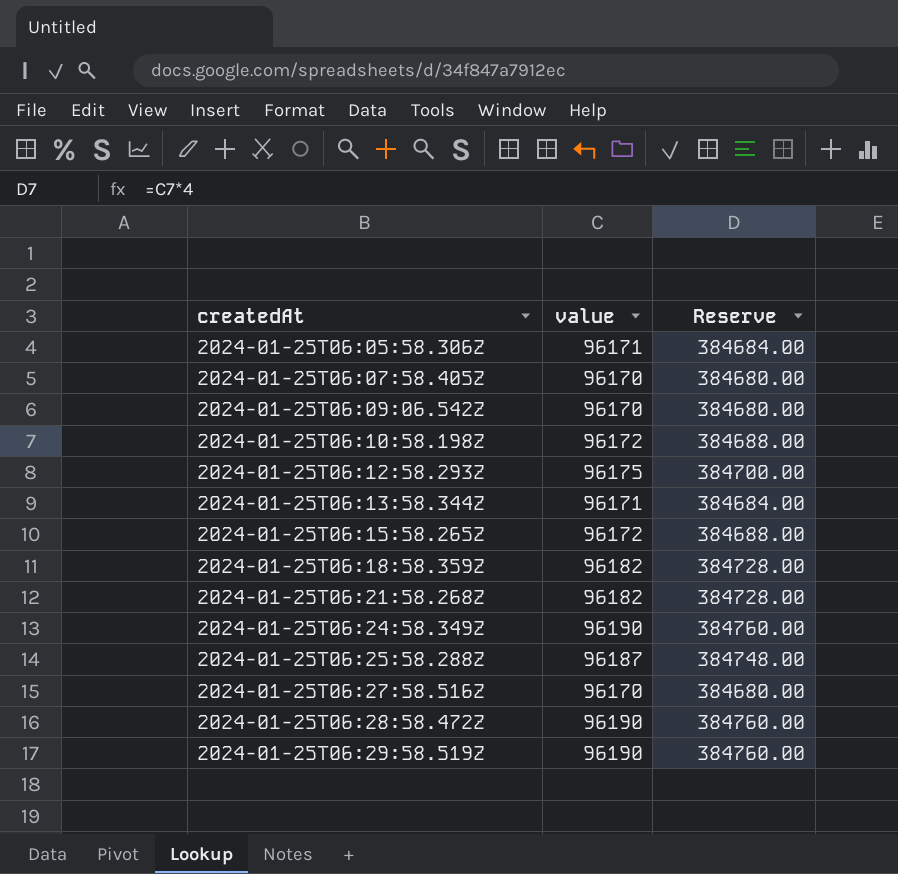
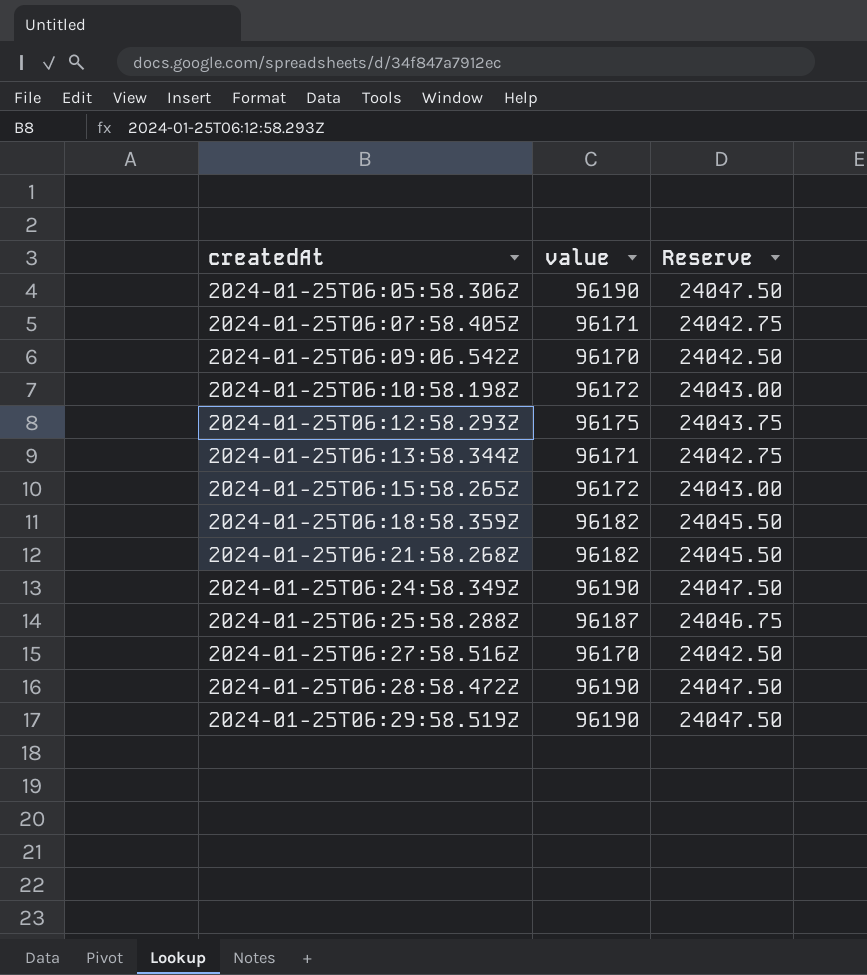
column Reserve | formula: [value] * 4 -> [value] * 0.25
2024-01-25T06:05:58.306Z | value: 96171 -> 96190
2024-01-25T06:07:58.405Z | value: 96170 -> 96171

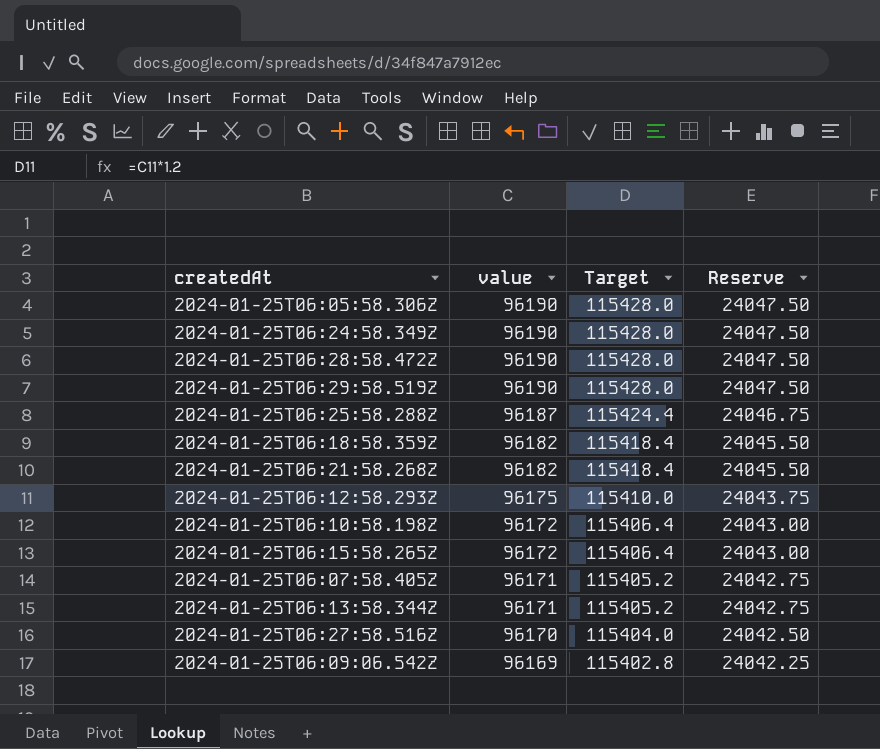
row order: createdAt ascending -> value descending
column Target | formula: none -> [value] * 1.2
2024-01-25T06:09:06.542Z | value: 96170 -> 96169
2024-01-25T06:09:06.542Z | Reserve: 24042.50 -> 24042.25

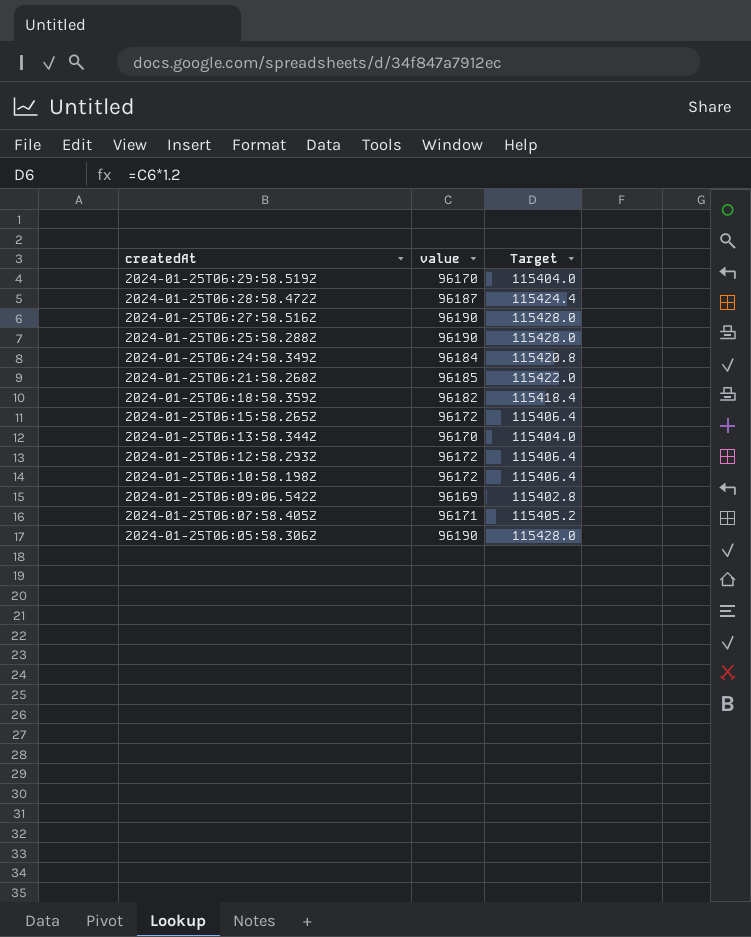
row order: value descending -> createdAt descending
column Reserve | formula: [value] * 0.25 -> none
2024-01-25T06:29:58.519Z | value: 96190 -> 96170
2024-01-25T06:29:58.519Z | Target: 115428.0 -> 115404.0
2024-01-25T06:28:58.472Z | value: 96190 -> 96187
2024-01-25T06:28:58.472Z | Target: 115428.0 -> 115424.4
2024-01-25T06:27:58.516Z | value: 96170 -> 96190
2024-01-25T06:27:58.516Z | Target: 115404.0 -> 115428.0
2024-01-25T06:25:58.288Z | value: 96187 -> 96190
2024-01-25T06:25:58.288Z | Target: 115424.4 -> 115428.0
2024-01-25T06:24:58.349Z | value: 96190 -> 96184
2024-01-25T06:24:58.349Z | Target: 115428.0 -> 115420.8
2024-01-25T06:21:58.268Z | value: 96182 -> 96185
2024-01-25T06:21:58.268Z | Target: 115418.4 -> 115422.0
2024-01-25T06:13:58.344Z | value: 96171 -> 96170
2024-01-25T06:13:58.344Z | Target: 115405.2 -> 115404.0
2024-01-25T06:12:58.293Z | value: 96175 -> 96172
2024-01-25T06:12:58.293Z | Target: 115410.0 -> 115406.4

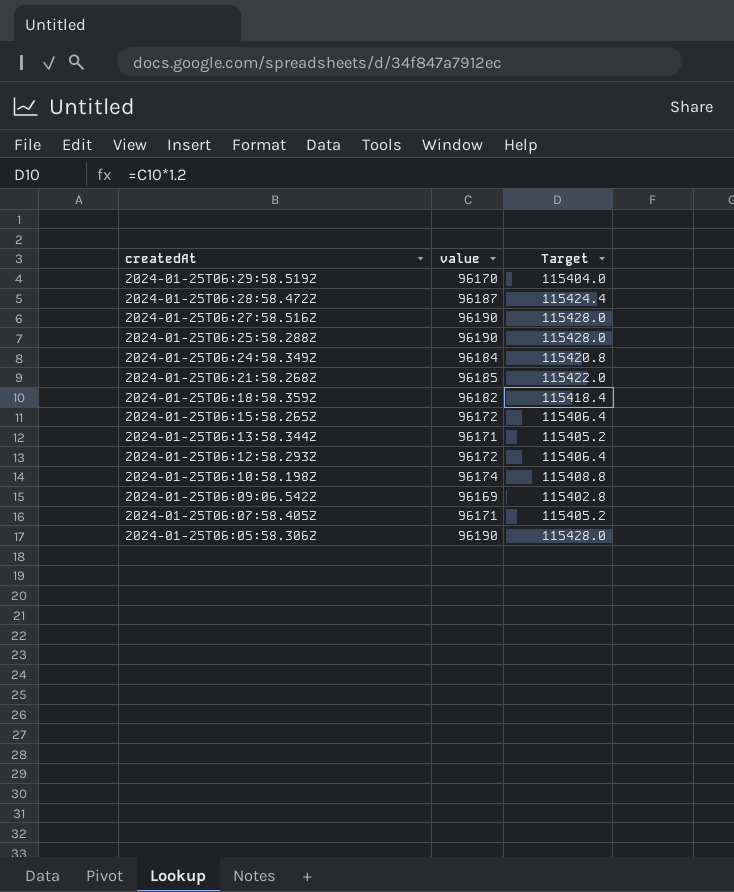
2024-01-25T06:13:58.344Z | value: 96170 -> 96171
2024-01-25T06:13:58.344Z | Target: 115404.0 -> 115405.2
2024-01-25T06:10:58.198Z | value: 96172 -> 96174
2024-01-25T06:10:58.198Z | Target: 115406.4 -> 115408.8

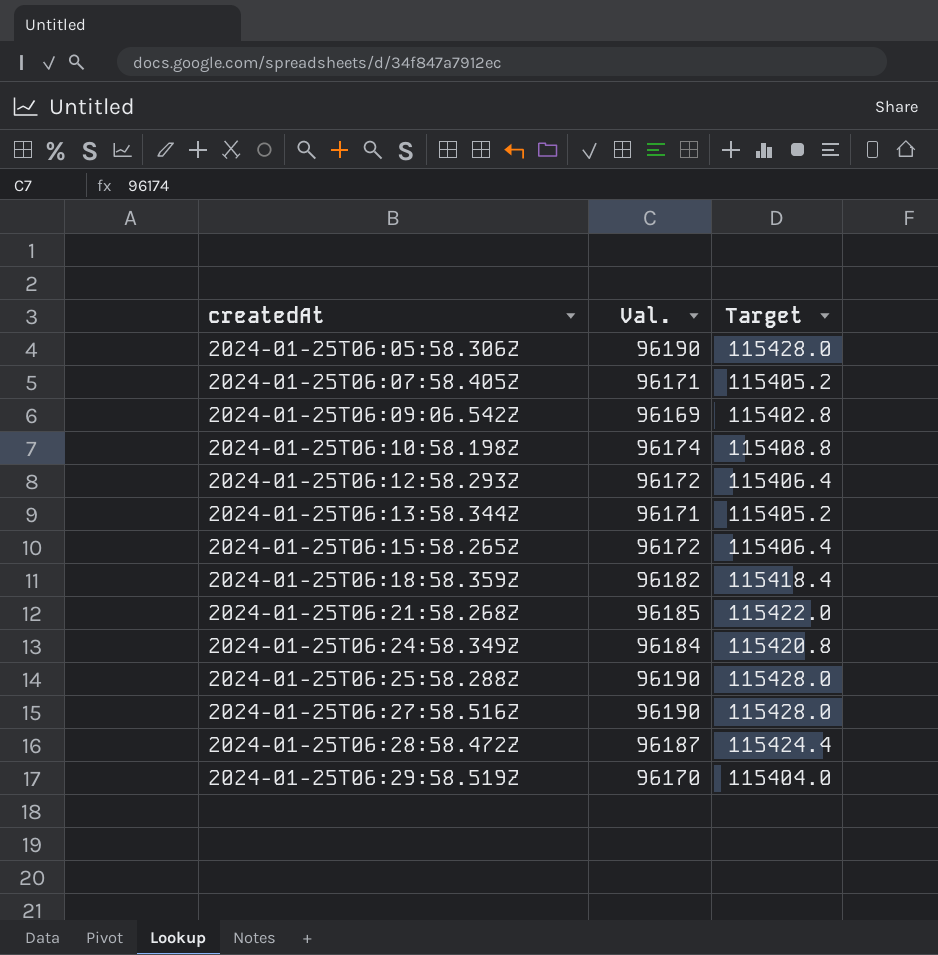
row order: createdAt descending -> createdAt ascending
column name: value -> Val.

